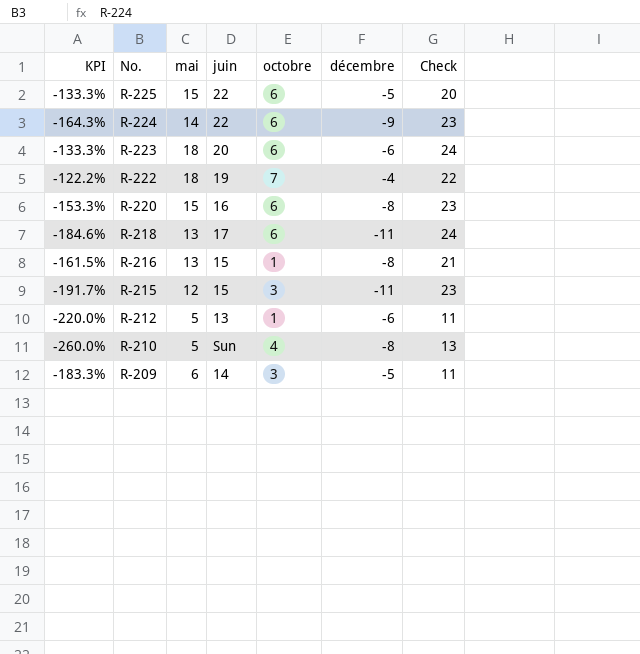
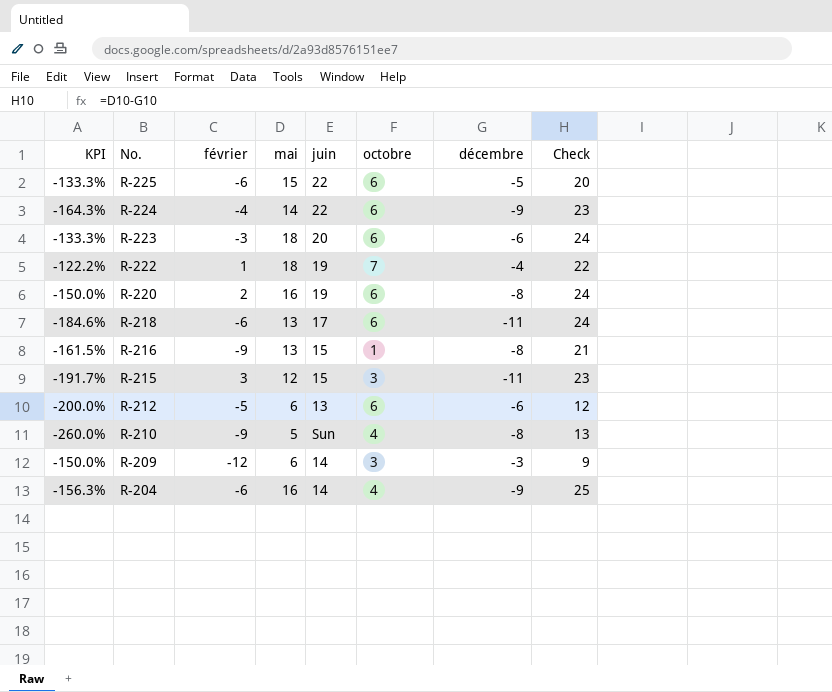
column février | position: none -> 3
R-220 | KPI: -153.3% -> -150.0%
R-220 | mai: 15 -> 16
R-220 | juin: 16 -> 19
R-220 | Check: 23 -> 24
R-212 | KPI: -220.0% -> -200.0%
R-212 | mai: 5 -> 6
R-212 | octobre: 1 -> 6
R-212 | Check: 11 -> 12
R-209 | KPI: -183.3% -> -150.0%
R-209 | décembre: -5 -> -3
R-209 | Check: 11 -> 9
row R-204: none -> -156.3% | -6 | 16 | 14 | 4 | -9 | 25

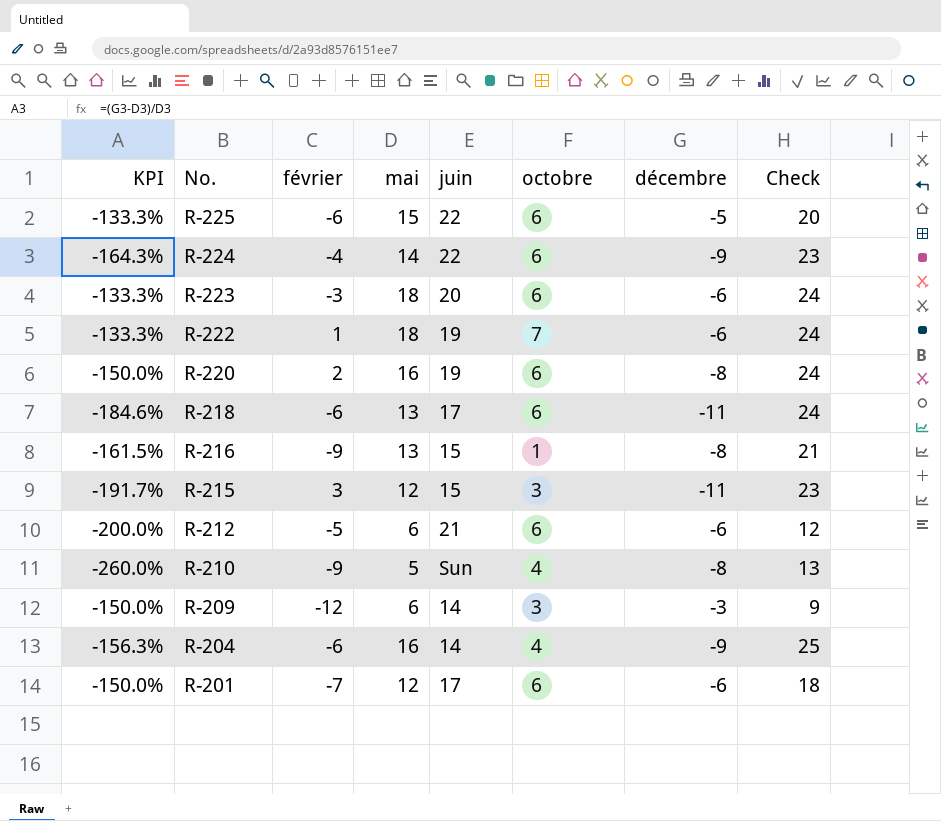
R-222 | KPI: -122.2% -> -133.3%
R-222 | décembre: -4 -> -6
R-222 | Check: 22 -> 24
R-212 | juin: 13 -> 21
row R-201: none -> -150.0% | -7 | 12 | 17 | 6 | -6 | 18

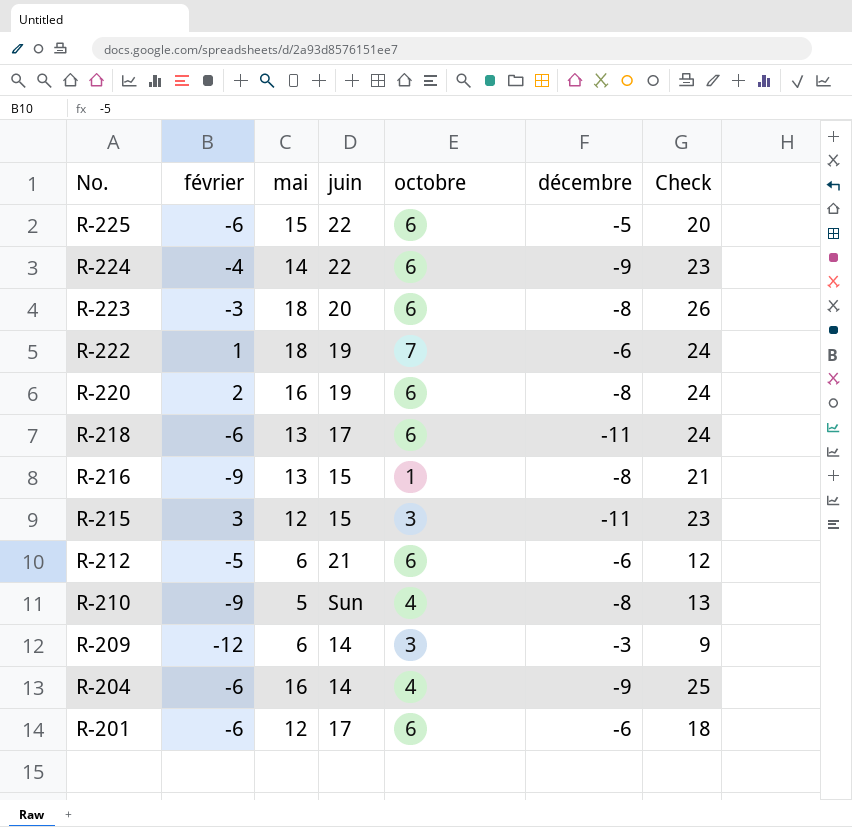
column KPI | formula: ([décembre] - [mai]) / [mai] -> none
R-223 | décembre: -6 -> -8
R-223 | Check: 24 -> 26
R-201 | février: -7 -> -6

